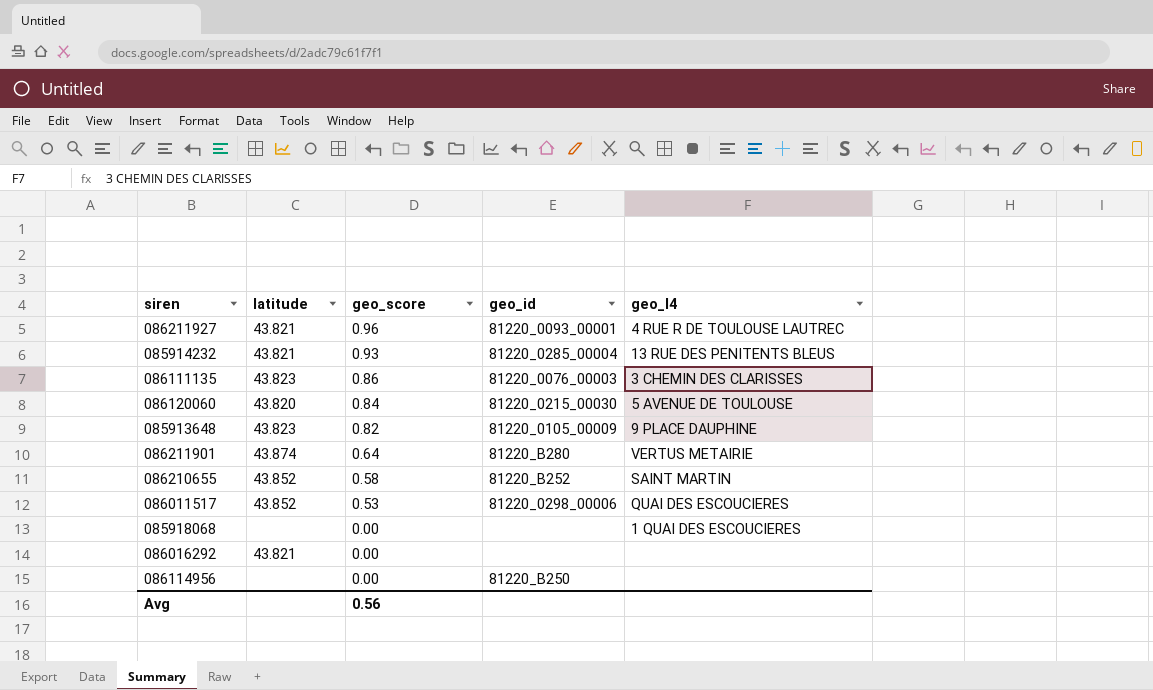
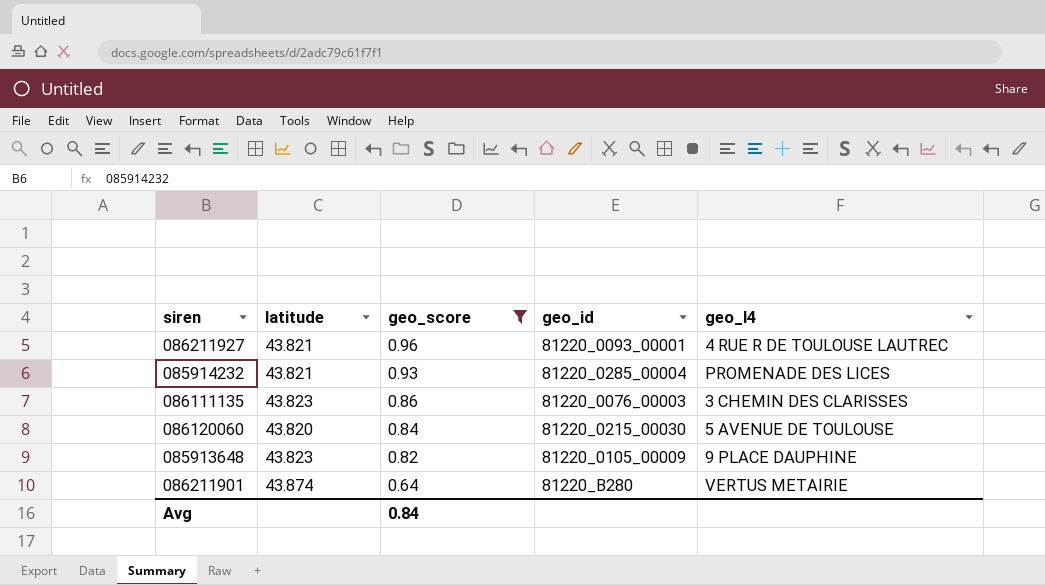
filter: none -> geo_score >= 0.64
085914232 | geo_l4: 13 RUE DES PENITENTS BLEUS -> PROMENADE DES LICES
Avg | geo_score: 0.56 -> 0.84

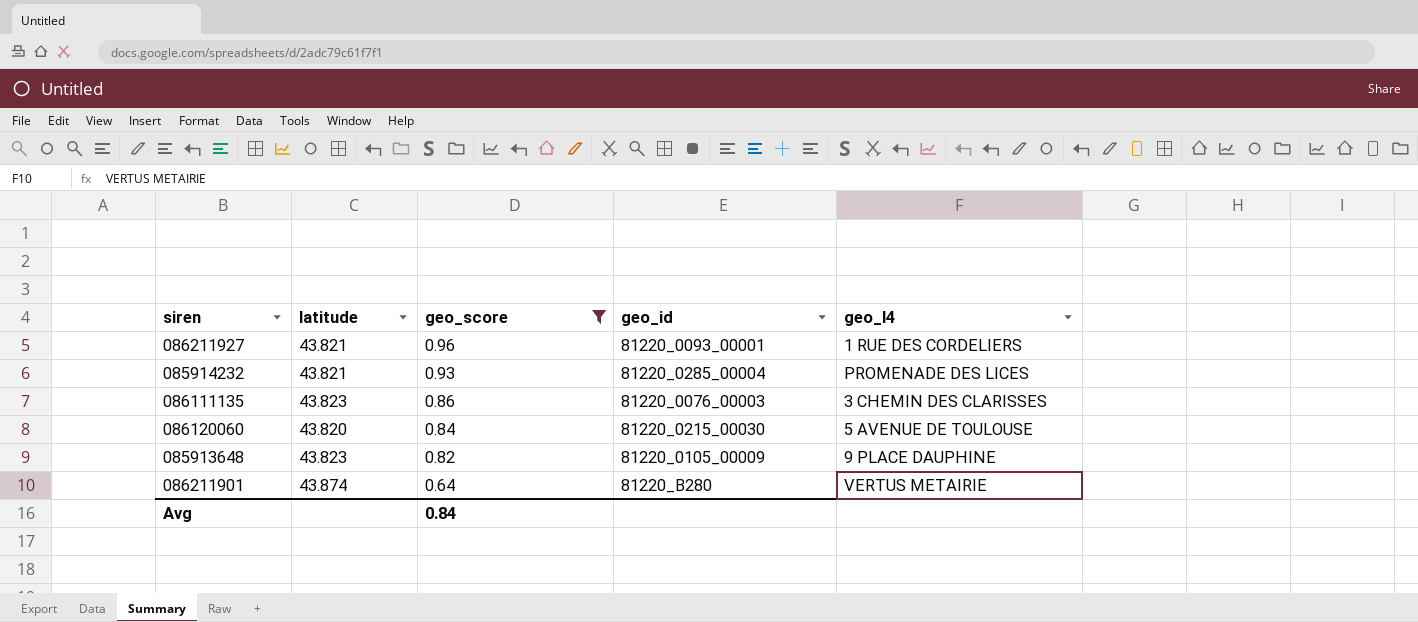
086211927 | geo_l4: 4 RUE R DE TOULOUSE LAUTREC -> 1 RUE DES CORDELIERS

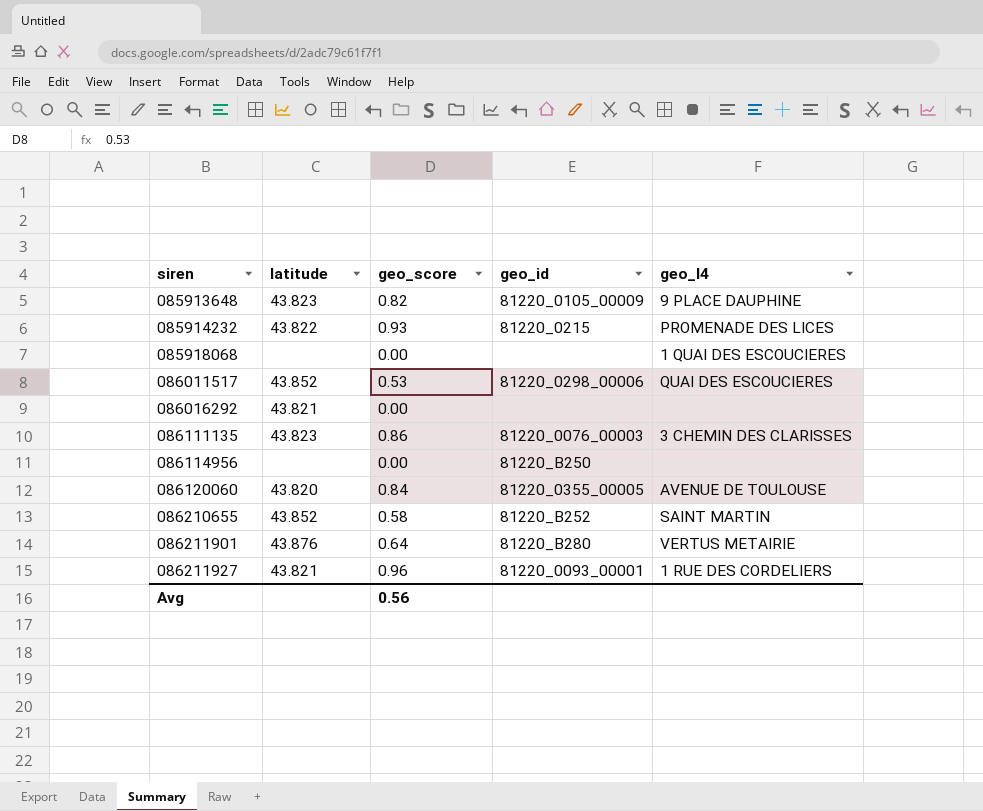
filter: geo_score >= 0.64 -> none
row order: geo_score descending -> siren ascending
085914232 | latitude: 43.821 -> 43.822
085914232 | geo_id: 81220_0285_00004 -> 81220_0215
086120060 | geo_id: 81220_0215_00030 -> 81220_0355_00005
086120060 | geo_l4: 5 AVENUE DE TOULOUSE -> AVENUE DE TOULOUSE
086211901 | latitude: 43.874 -> 43.876
Avg | geo_score: 0.84 -> 0.56

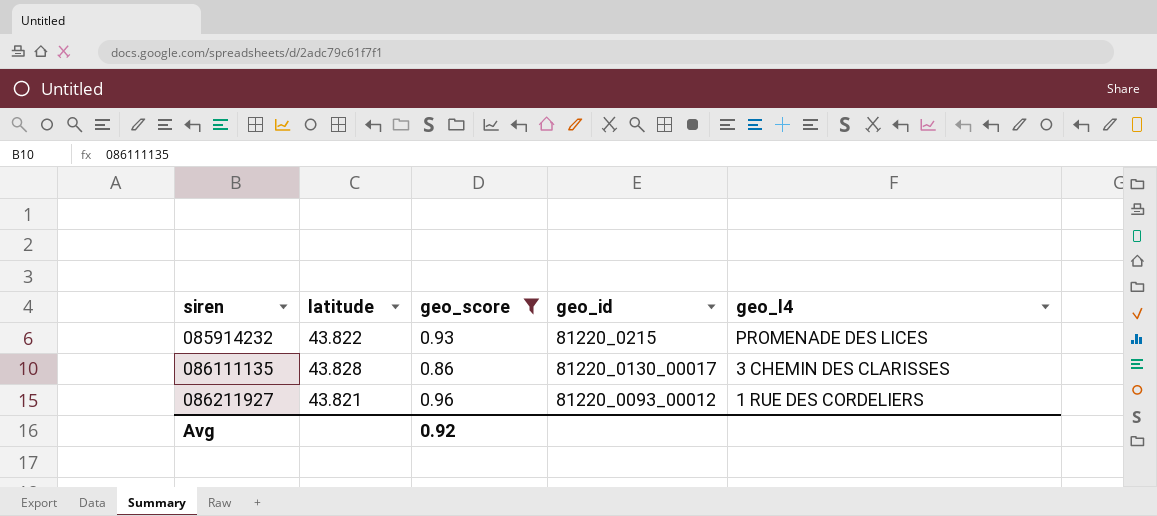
filter: none -> geo_score >= 0.86
086111135 | latitude: 43.823 -> 43.828
086111135 | geo_id: 81220_0076_00003 -> 81220_0130_00017
086211927 | geo_id: 81220_0093_00001 -> 81220_0093_00012
Avg | geo_score: 0.56 -> 0.92

